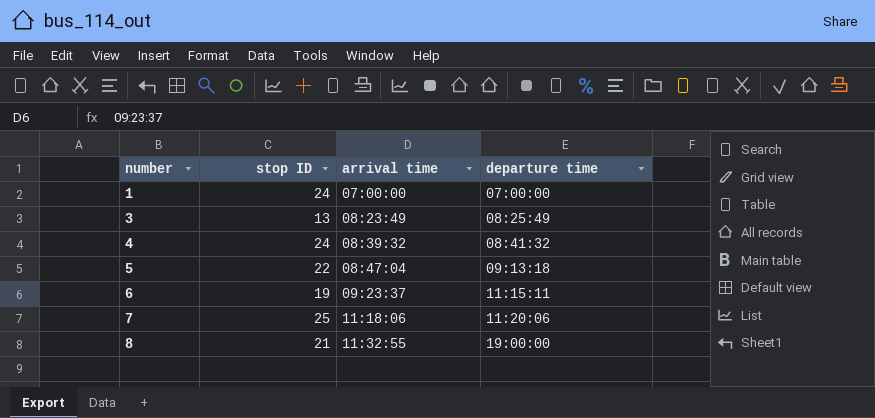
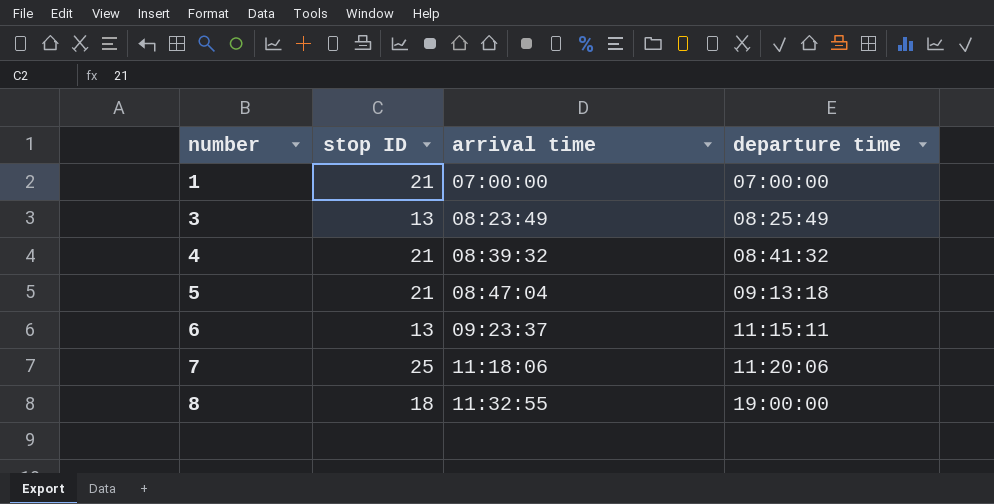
1 | stop ID: 24 -> 21
4 | stop ID: 24 -> 21
5 | stop ID: 22 -> 21
6 | stop ID: 19 -> 13
8 | stop ID: 21 -> 18

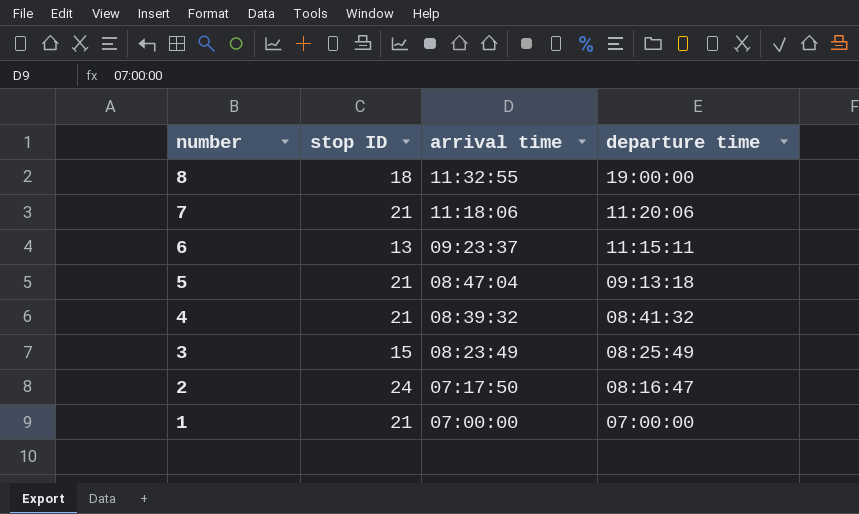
row order: number ascending -> number descending
7 | stop ID: 25 -> 21
3 | stop ID: 13 -> 15
row 2: none -> 24 | 07:17:50 | 08:16:47

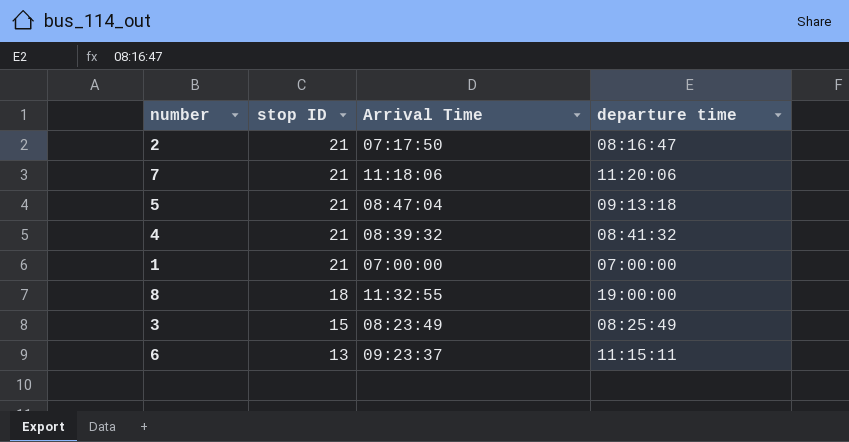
row order: number descending -> stop ID descending
column name: arrival time -> Arrival Time
2 | stop ID: 24 -> 21

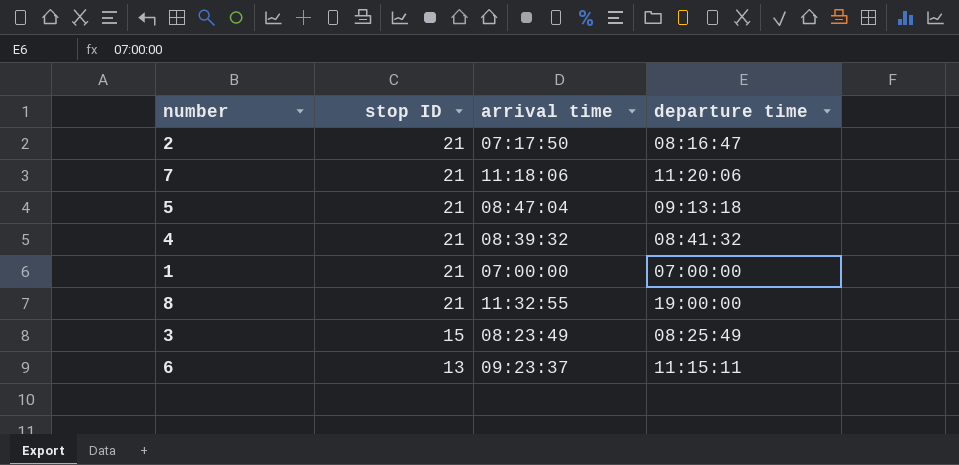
column name: Arrival Time -> arrival time
8 | stop ID: 18 -> 21

